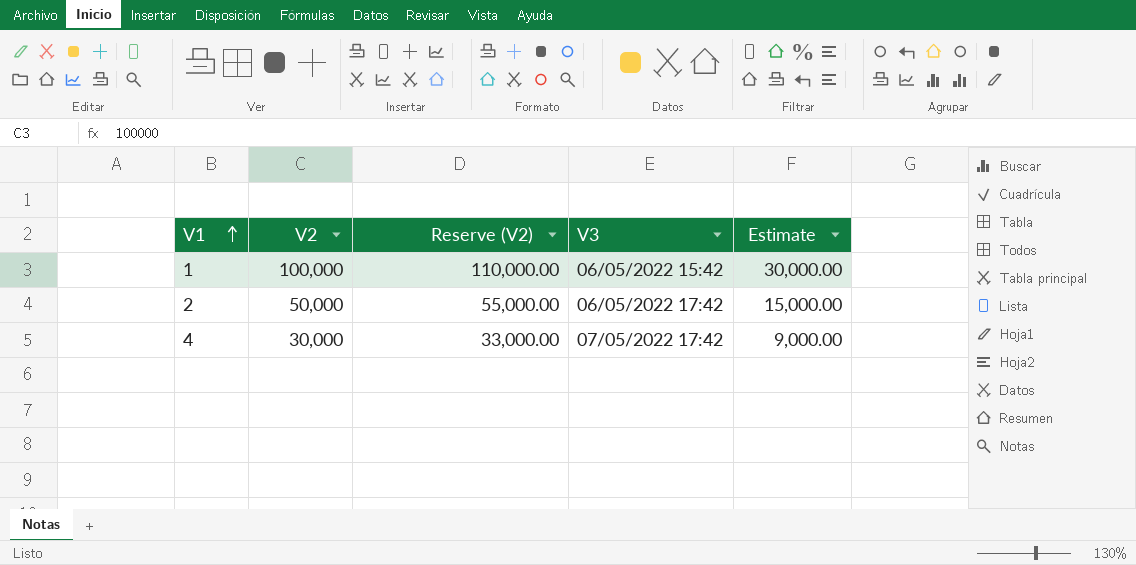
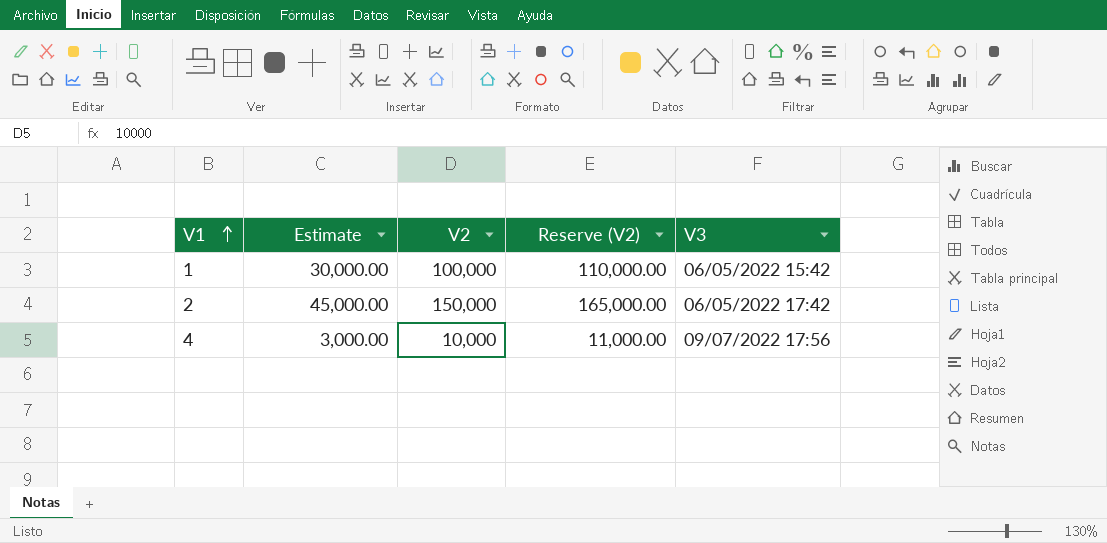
column Estimate | position: 5 -> 2
2 | Estimate: 15,000.00 -> 45,000.00
2 | V2: 50,000 -> 150,000
2 | Reserve (V2): 55,000.00 -> 165,000.00
4 | Estimate: 9,000.00 -> 3,000.00
4 | V2: 30,000 -> 10,000
4 | Reserve (V2): 33,000.00 -> 11,000.00
4 | V3: 07/05/2022 17:42 -> 09/07/2022 17:56

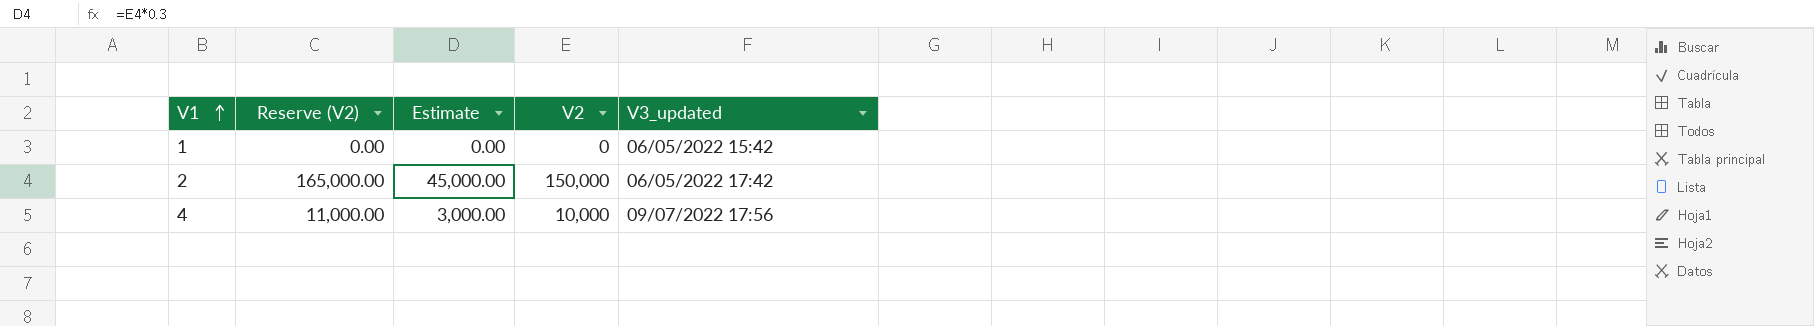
column Reserve (V2) | position: 4 -> 2
column name: V3 -> V3_updated
1 | Reserve (V2): 110,000.00 -> 0.00
1 | Estimate: 30,000.00 -> 0.00
1 | V2: 100,000 -> 0

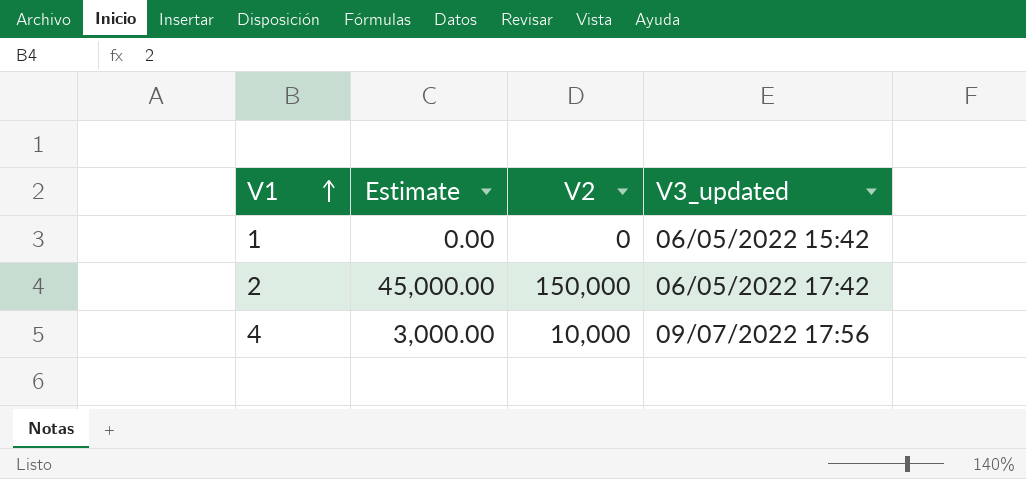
column Reserve (V2) | formula: [V2] * 1.1 -> none

